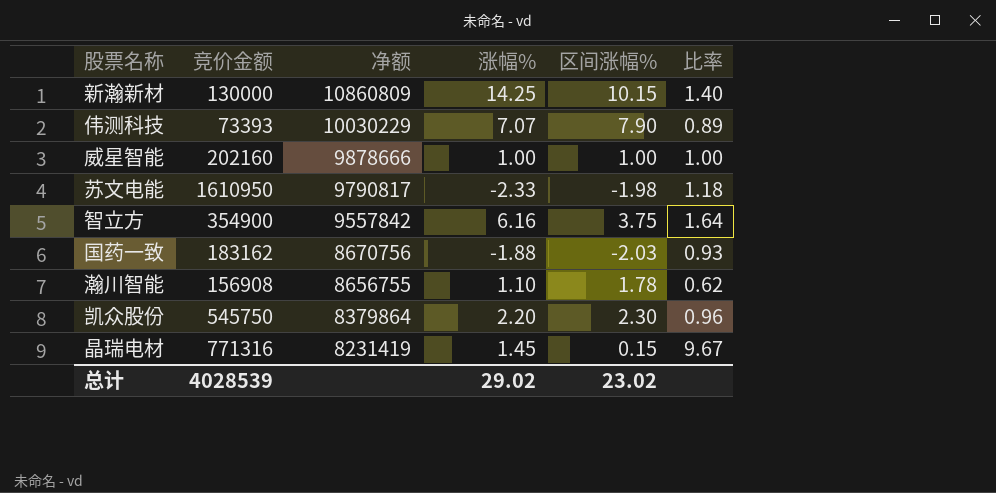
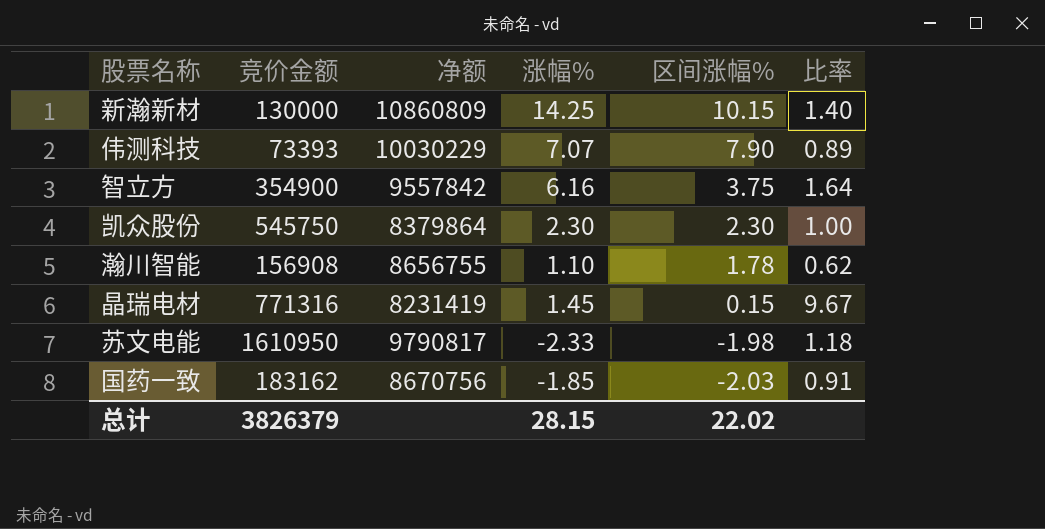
row order: 净额 descending -> 区间涨幅% descending
row 威星智能: 202160 | 9878666 | 1.00 | 1.00 | 1.00 -> none
凯众股份 | 涨幅%: 2.20 -> 2.30
凯众股份 | 比率: 0.96 -> 1.00
国药一致 | 涨幅%: -1.88 -> -1.85
国药一致 | 比率: 0.93 -> 0.91
总计 | 竞价金额: 4028539 -> 3826379
总计 | 涨幅%: 29.02 -> 28.15
总计 | 区间涨幅%: 23.02 -> 22.02

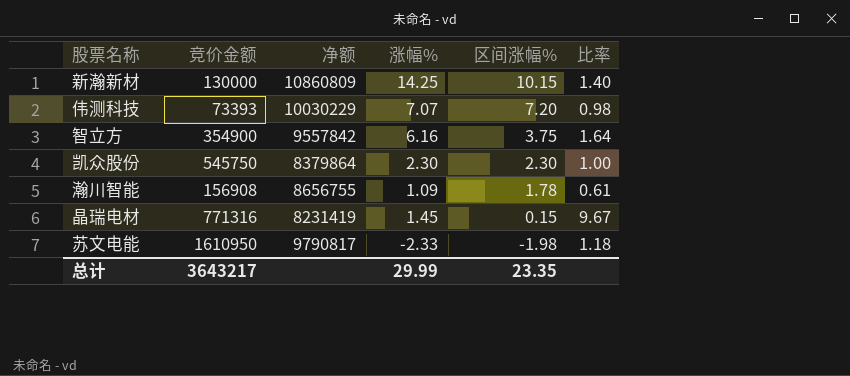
row 国药一致: 183162 | 8670756 | -1.85 | -2.03 | 0.91 -> none
伟测科技 | 区间涨幅%: 7.90 -> 7.20
伟测科技 | 比率: 0.89 -> 0.98
瀚川智能 | 涨幅%: 1.10 -> 1.09
瀚川智能 | 比率: 0.62 -> 0.61
总计 | 竞价金额: 3826379 -> 3643217
总计 | 涨幅%: 28.15 -> 29.99
总计 | 区间涨幅%: 22.02 -> 23.35

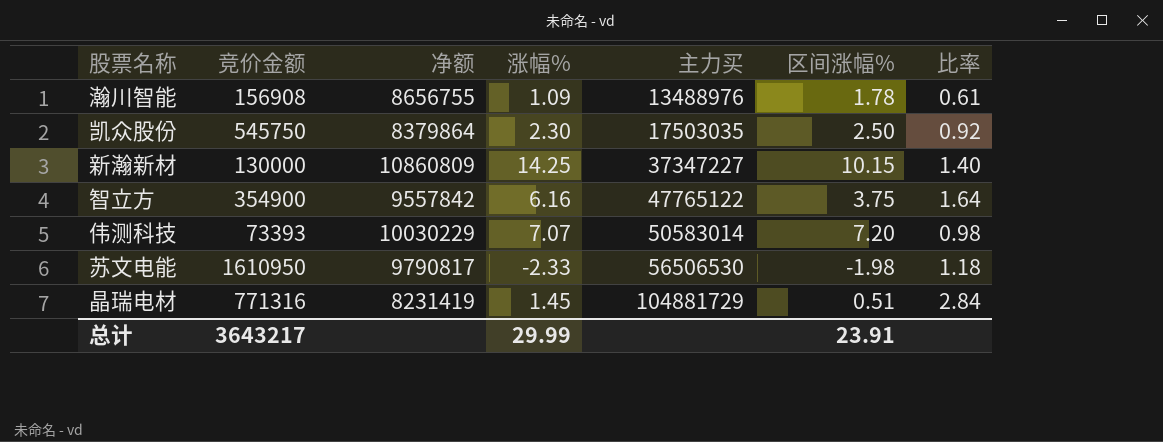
row order: 区间涨幅% descending -> 主力买 ascending
column 主力买 | position: none -> 5
凯众股份 | 区间涨幅%: 2.30 -> 2.50
凯众股份 | 比率: 1.00 -> 0.92
晶瑞电材 | 区间涨幅%: 0.15 -> 0.51
晶瑞电材 | 比率: 9.67 -> 2.84
总计 | 区间涨幅%: 23.35 -> 23.91

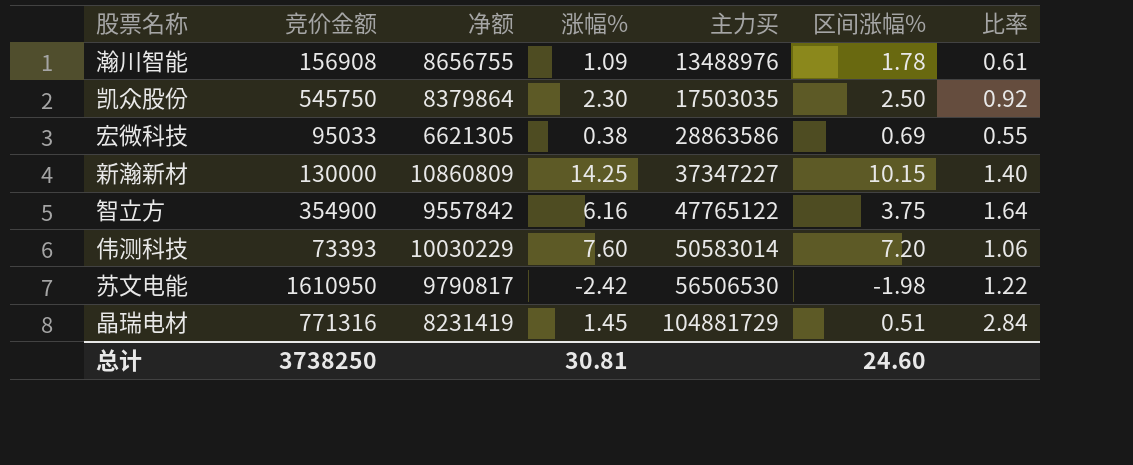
row 宏微科技: none -> 95033 | 6621305 | 0.38 | 28863586 | 0.69 | 0.55
伟测科技 | 涨幅%: 7.07 -> 7.60
伟测科技 | 比率: 0.98 -> 1.06
苏文电能 | 涨幅%: -2.33 -> -2.42
苏文电能 | 比率: 1.18 -> 1.22
总计 | 竞价金额: 3643217 -> 3738250
总计 | 涨幅%: 29.99 -> 30.81
总计 | 区间涨幅%: 23.91 -> 24.60

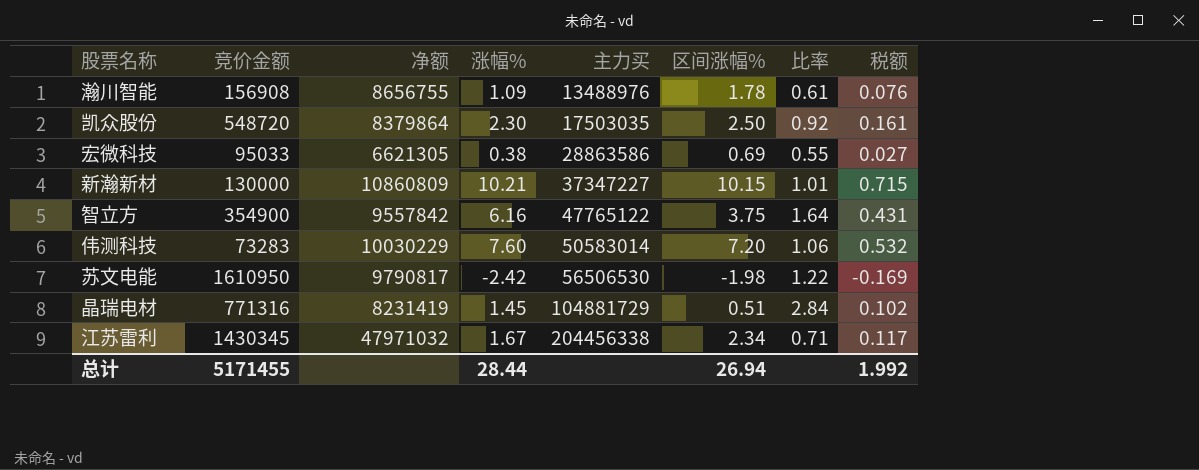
column 税额 | formula: none -> [涨幅%] * 0.07
凯众股份 | 竞价金额: 545750 -> 548720
新瀚新材 | 涨幅%: 14.25 -> 10.21
新瀚新材 | 比率: 1.40 -> 1.01
伟测科技 | 竞价金额: 73393 -> 73283
row 江苏雷利: none -> 1430345 | 47971032 | 1.67 | 204456338 | 2.34 | 0.71 | 0.117
总计 | 竞价金额: 3738250 -> 5171455
总计 | 涨幅%: 30.81 -> 28.44
总计 | 区间涨幅%: 24.60 -> 26.94

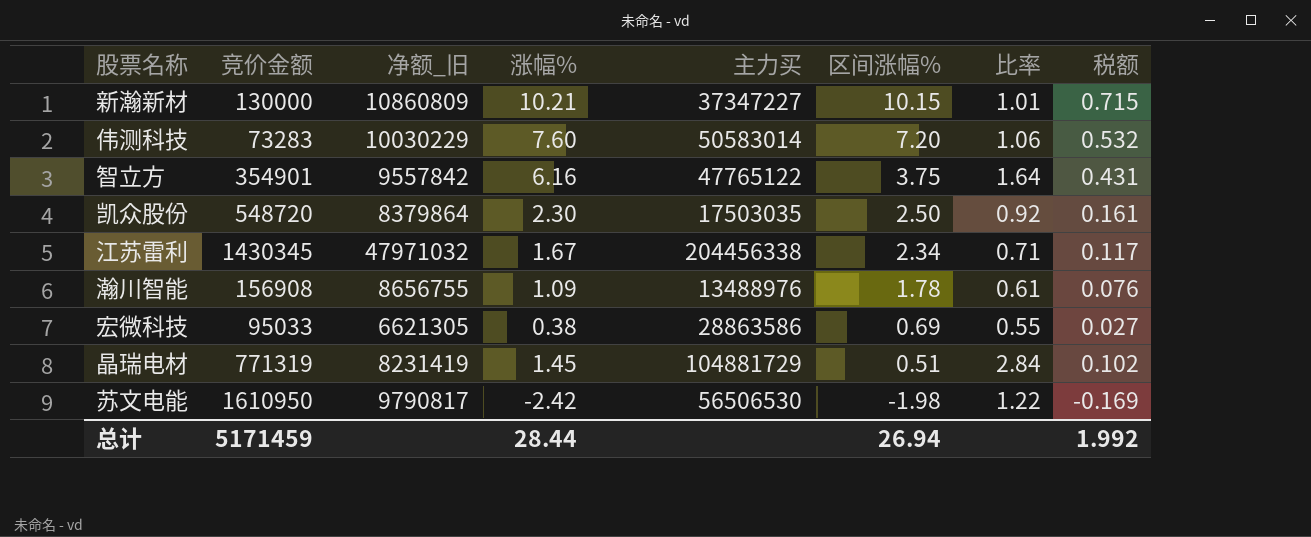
row order: 主力买 ascending -> 区间涨幅% descending
column name: 净额 -> 净额_旧
智立方 | 竞价金额: 354900 -> 354901
晶瑞电材 | 竞价金额: 771316 -> 771319
总计 | 竞价金额: 5171455 -> 5171459

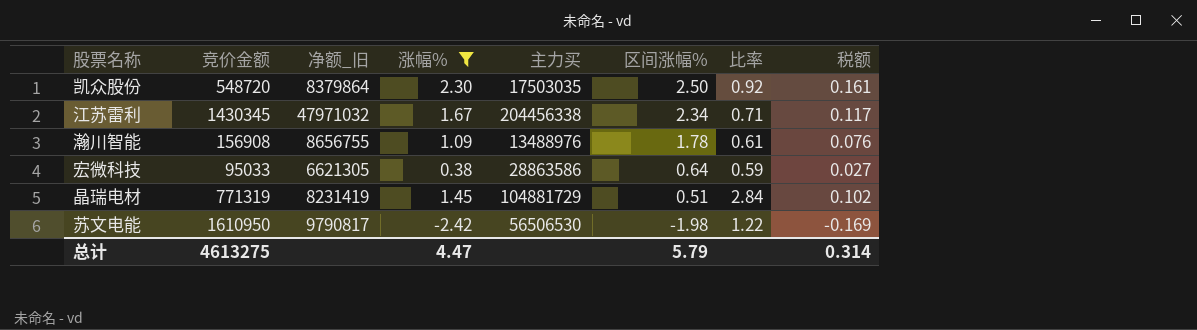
filter: none -> 涨幅% <= 2.30
宏微科技 | 区间涨幅%: 0.69 -> 0.64
宏微科技 | 比率: 0.55 -> 0.59
总计 | 竞价金额: 5171459 -> 4613275
总计 | 涨幅%: 28.44 -> 4.47
总计 | 区间涨幅%: 26.94 -> 5.79
总计 | 税额: 1.992 -> 0.314

